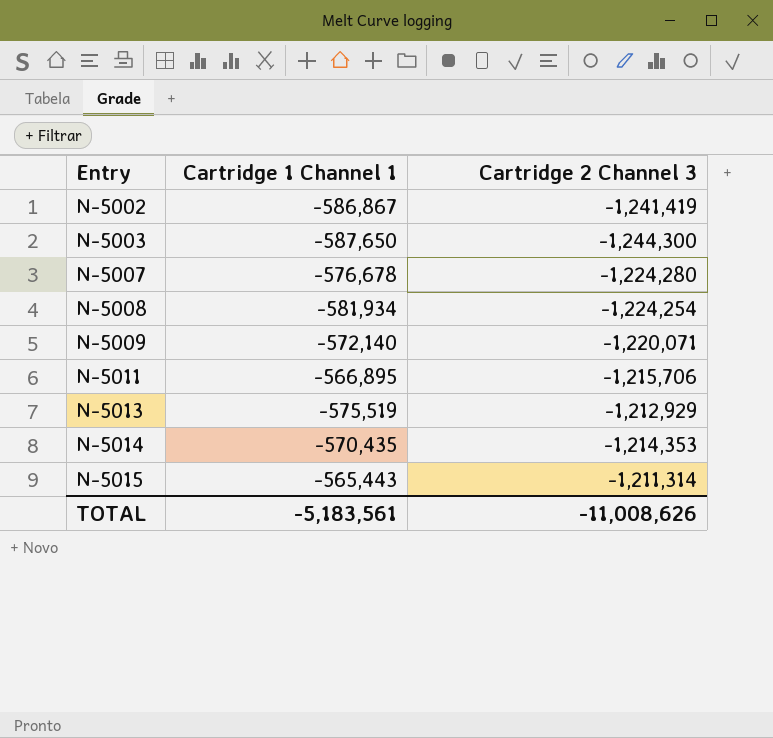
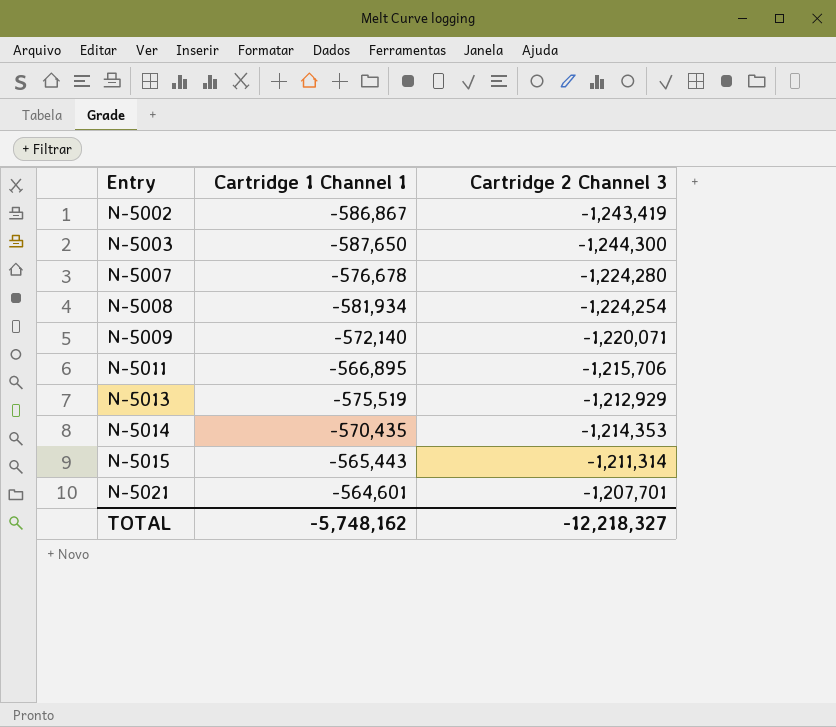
N-5002 | Cartridge 2 Channel 3: -1,241,419 -> -1,243,419
row N-5021: none -> -564,601 | -1,207,701
TOTAL | Cartridge 1 Channel 1: -5,183,561 -> -5,748,162
TOTAL | Cartridge 2 Channel 3: -11,008,626 -> -12,218,327

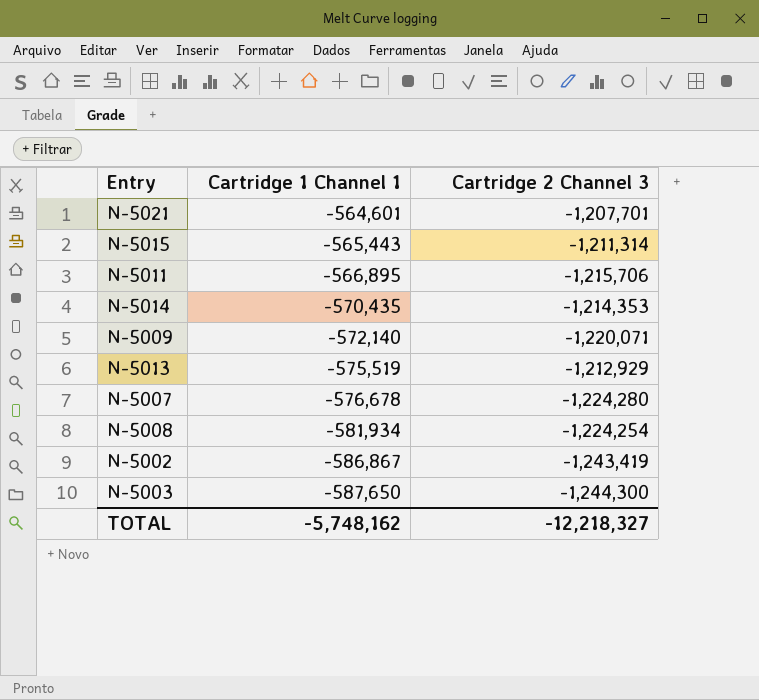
row order: Entry ascending -> Cartridge 1 Channel 1 descending

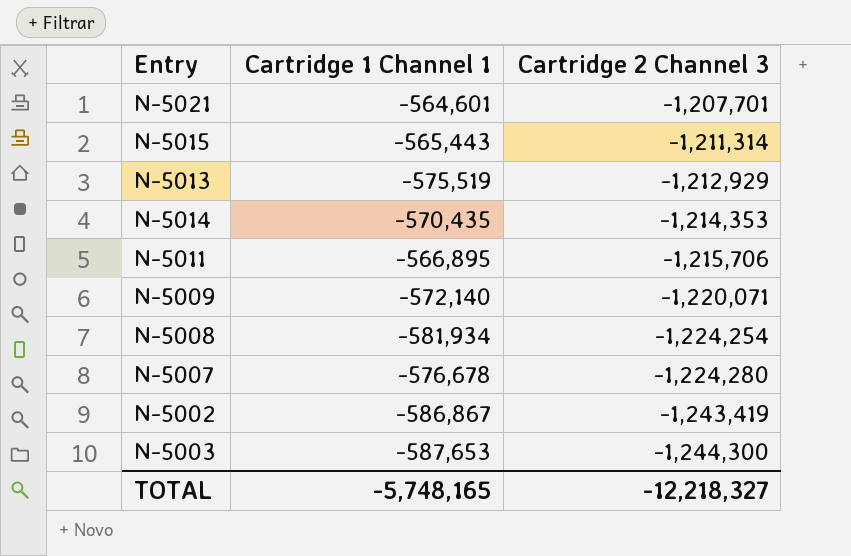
row order: Cartridge 1 Channel 1 descending -> Cartridge 2 Channel 3 descending
N-5003 | Cartridge 1 Channel 1: -587,650 -> -587,653
TOTAL | Cartridge 1 Channel 1: -5,748,162 -> -5,748,165

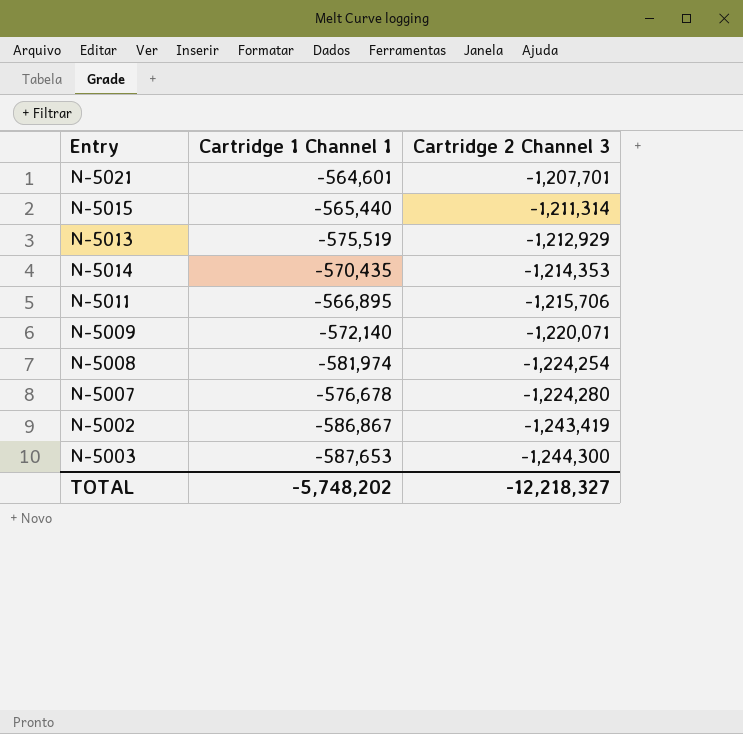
N-5015 | Cartridge 1 Channel 1: -565,443 -> -565,440
N-5008 | Cartridge 1 Channel 1: -581,934 -> -581,974
TOTAL | Cartridge 1 Channel 1: -5,748,165 -> -5,748,202

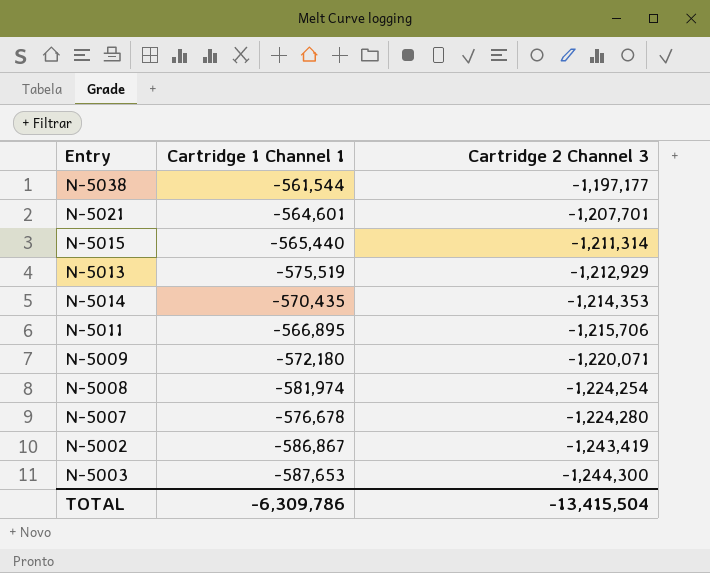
row N-5038: none -> -561,544 | -1,197,177
N-5009 | Cartridge 1 Channel 1: -572,140 -> -572,180
TOTAL | Cartridge 1 Channel 1: -5,748,202 -> -6,309,786
TOTAL | Cartridge 2 Channel 3: -12,218,327 -> -13,415,504

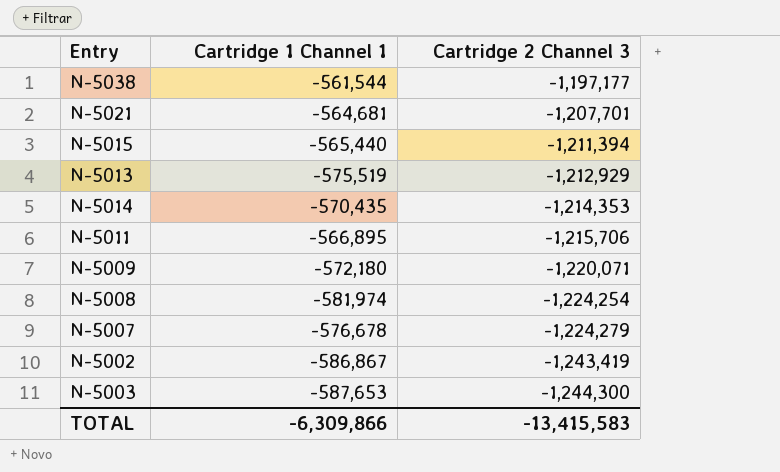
N-5021 | Cartridge 1 Channel 1: -564,601 -> -564,681
N-5015 | Cartridge 2 Channel 3: -1,211,314 -> -1,211,394
N-5007 | Cartridge 2 Channel 3: -1,224,280 -> -1,224,279
TOTAL | Cartridge 1 Channel 1: -6,309,786 -> -6,309,866
TOTAL | Cartridge 2 Channel 3: -13,415,504 -> -13,415,583

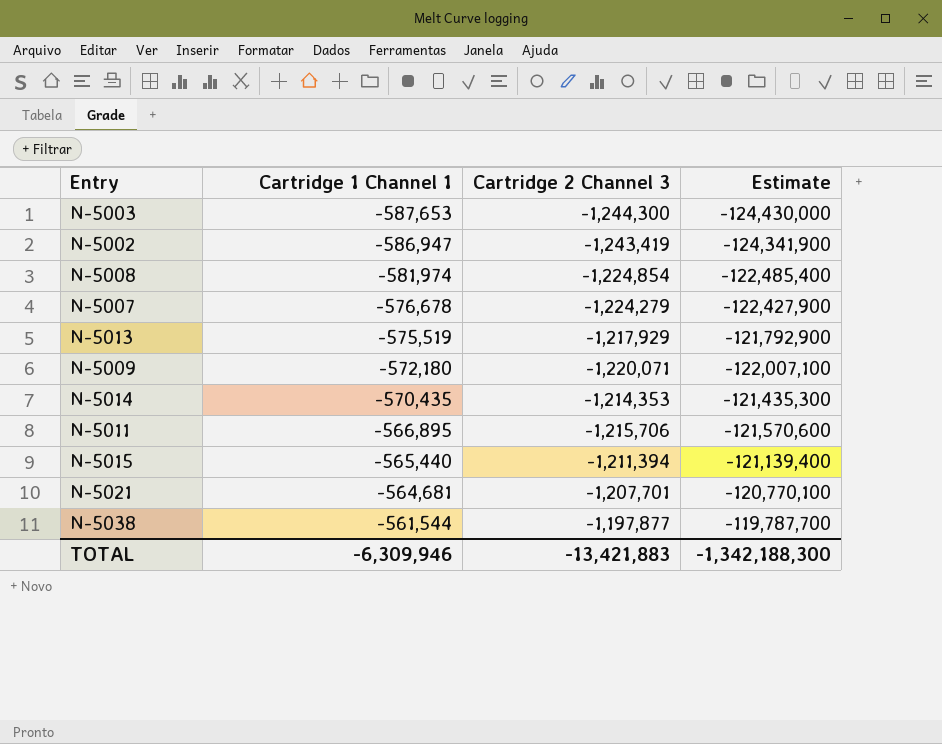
row order: Cartridge 2 Channel 3 descending -> Cartridge 1 Channel 1 ascending
column Estimate | formula: none -> [Cartridge 2 Channel 3] * 100
N-5002 | Cartridge 1 Channel 1: -586,867 -> -586,947
N-5008 | Cartridge 2 Channel 3: -1,224,254 -> -1,224,854
N-5013 | Cartridge 2 Channel 3: -1,212,929 -> -1,217,929
N-5038 | Cartridge 2 Channel 3: -1,197,177 -> -1,197,877
TOTAL | Cartridge 1 Channel 1: -6,309,866 -> -6,309,946
TOTAL | Cartridge 2 Channel 3: -13,415,583 -> -13,421,883

